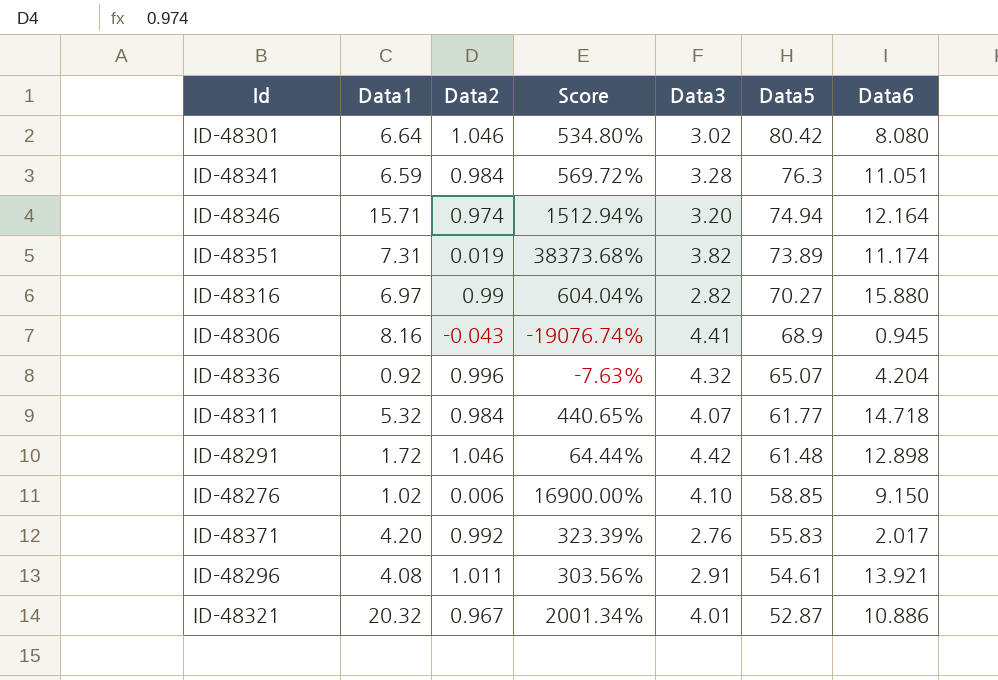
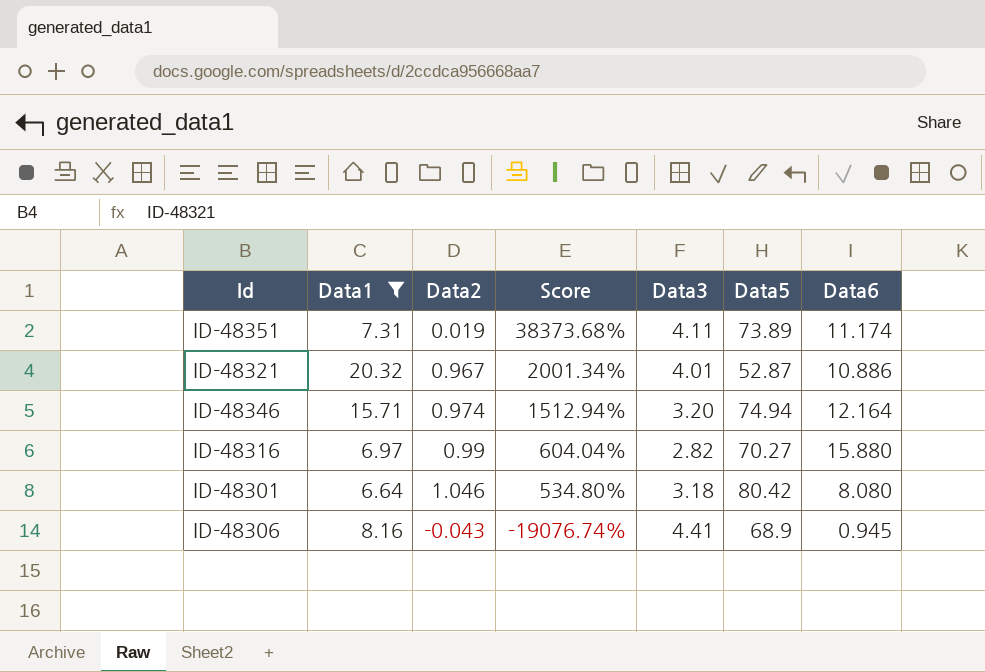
filter: none -> Data1 >= 6.64
row order: Data5 descending -> Score descending
ID-48351 | Data3: 3.82 -> 4.11
ID-48301 | Data3: 3.02 -> 3.18

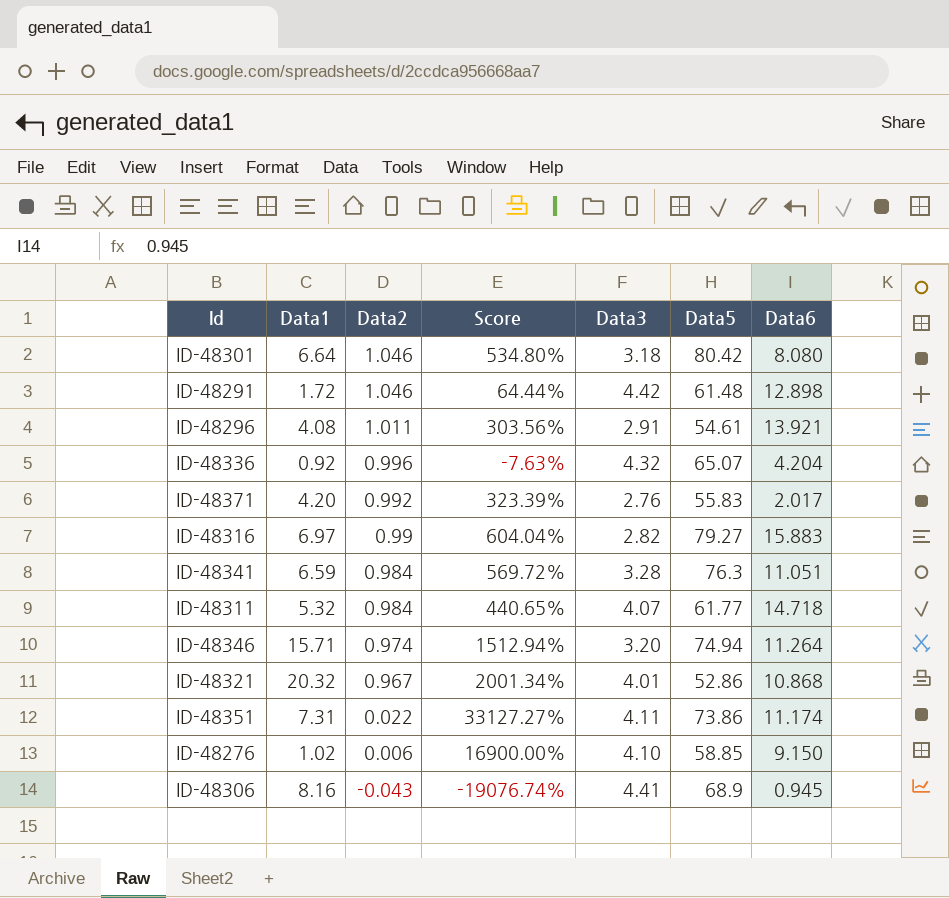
filter: Data1 >= 6.64 -> none
row order: Score descending -> Data2 descending
ID-48316 | Data5: 70.27 -> 79.27
ID-48316 | Data6: 15.880 -> 15.883
ID-48346 | Data6: 12.164 -> 11.264
ID-48321 | Data5: 52.87 -> 52.86
ID-48321 | Data6: 10.886 -> 10.868
ID-48351 | Data2: 0.019 -> 0.022
ID-48351 | Score: 38373.68% -> 33127.27%
ID-48351 | Data5: 73.89 -> 73.86

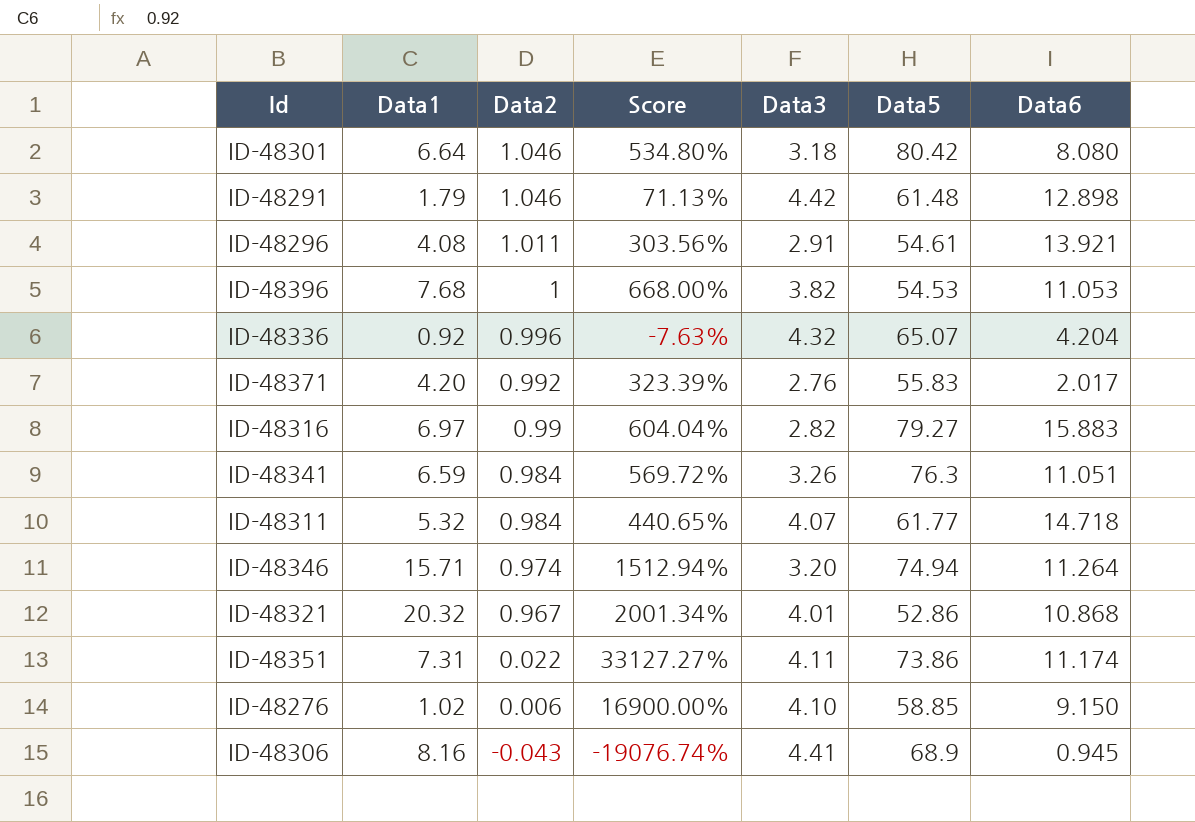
ID-48291 | Data1: 1.72 -> 1.79
ID-48291 | Score: 64.44% -> 71.13%
row ID-48396: none -> 7.68 | 1 | 668.00% | 3.82 | 54.53 | 11.053
ID-48341 | Data3: 3.28 -> 3.26

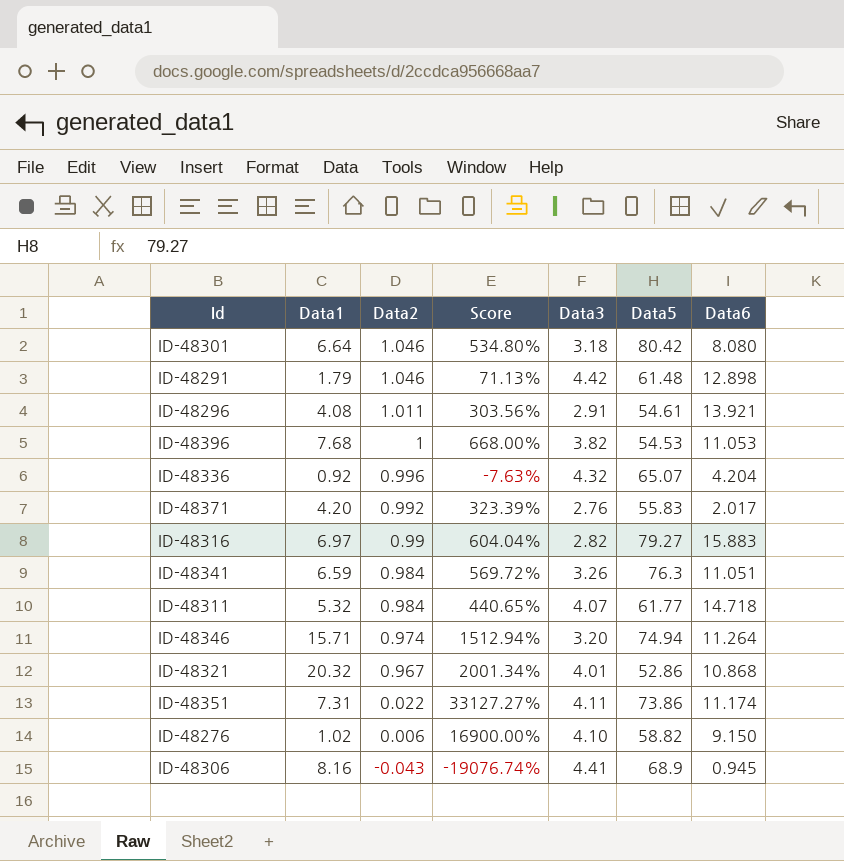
ID-48276 | Data5: 58.85 -> 58.82

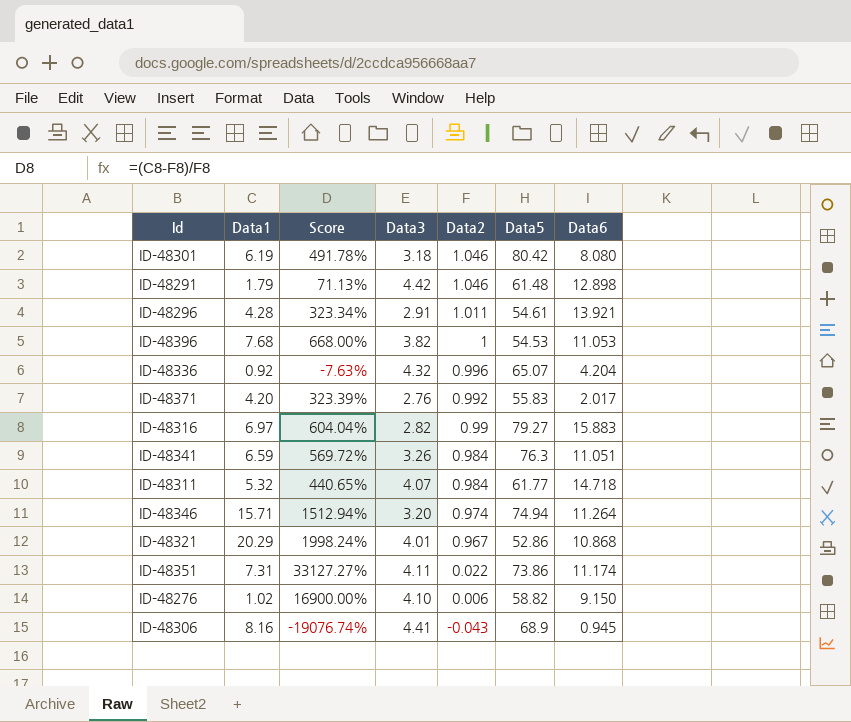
column Data2 | position: 3 -> 5
ID-48301 | Data1: 6.64 -> 6.19
ID-48301 | Score: 534.80% -> 491.78%
ID-48296 | Data1: 4.08 -> 4.28
ID-48296 | Score: 303.56% -> 323.34%
ID-48321 | Data1: 20.32 -> 20.29
ID-48321 | Score: 2001.34% -> 1998.24%

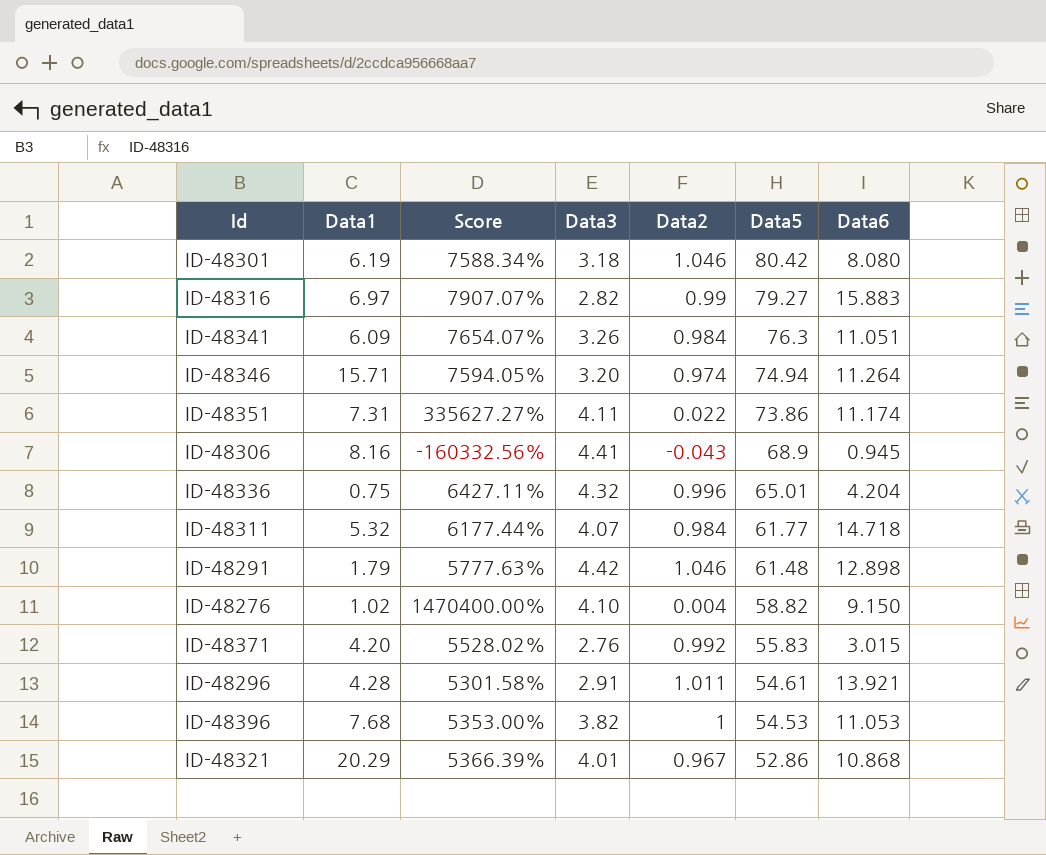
row order: Data2 descending -> Data5 descending
column Score | formula: ([Data1] - [Data2]) / [Data2] -> ([Data5] - [Data2]) / [Data2]
ID-48341 | Data1: 6.59 -> 6.09
ID-48336 | Data1: 0.92 -> 0.75
ID-48336 | Data5: 65.07 -> 65.01
ID-48276 | Data2: 0.006 -> 0.004
ID-48371 | Data6: 2.017 -> 3.015

